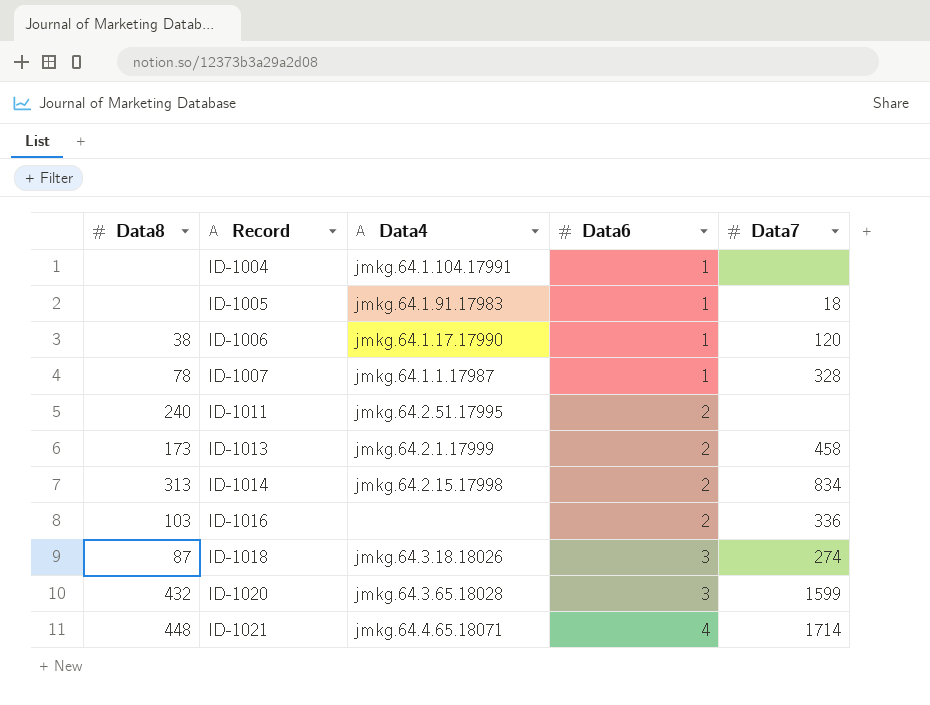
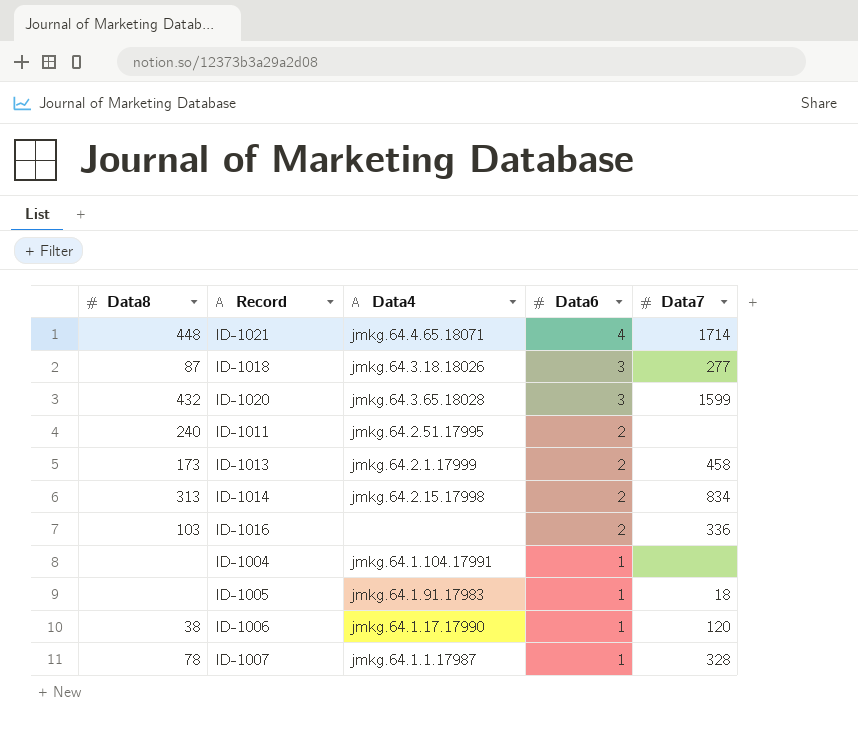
row order: Record ascending -> Data6 descending
ID-1018 | Data7: 274 -> 277

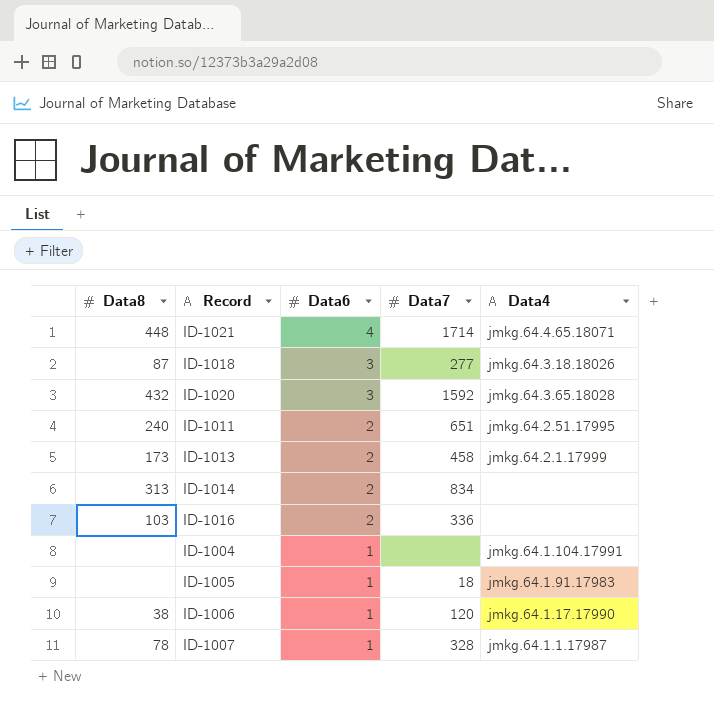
column Data4 | position: 3 -> 5
ID-1020 | Data7: 1599 -> 1592
ID-1011 | Data7: none -> 651
ID-1014 | Data4: jmkg.64.2.15.17998 -> none

